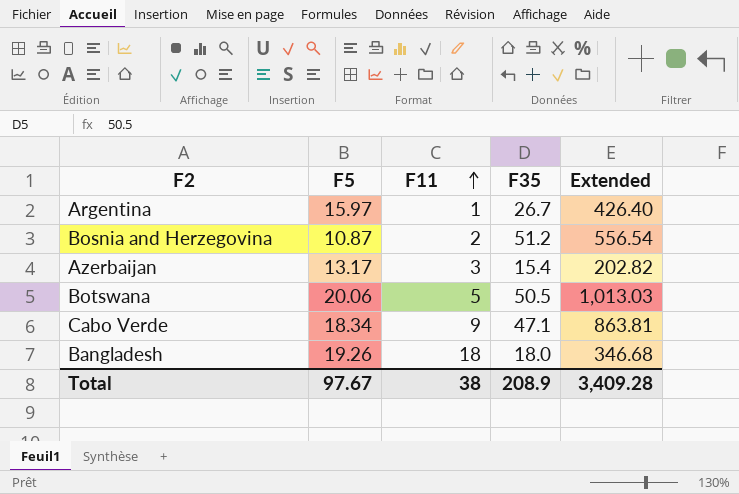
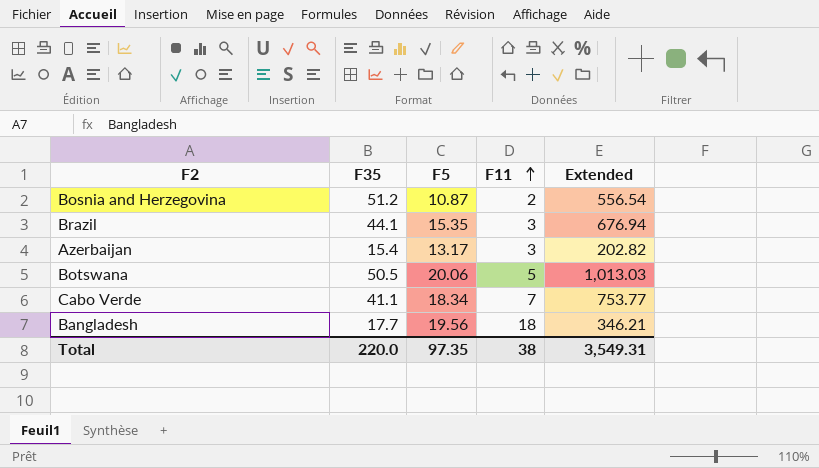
column F35 | position: 4 -> 2
row Argentina: 15.97 | 1 | 26.7 | 426.40 -> none
row Brazil: none -> 44.1 | 15.35 | 3 | 676.94
Cabo Verde | F35: 47.1 -> 41.1
Cabo Verde | F11: 9 -> 7
Cabo Verde | Extended: 863.81 -> 753.77
Bangladesh | F35: 18.0 -> 17.7
Bangladesh | F5: 19.26 -> 19.56
Bangladesh | Extended: 346.68 -> 346.21
Total | F35: 208.9 -> 220.0
Total | F5: 97.67 -> 97.35
Total | Extended: 3,409.28 -> 3,549.31

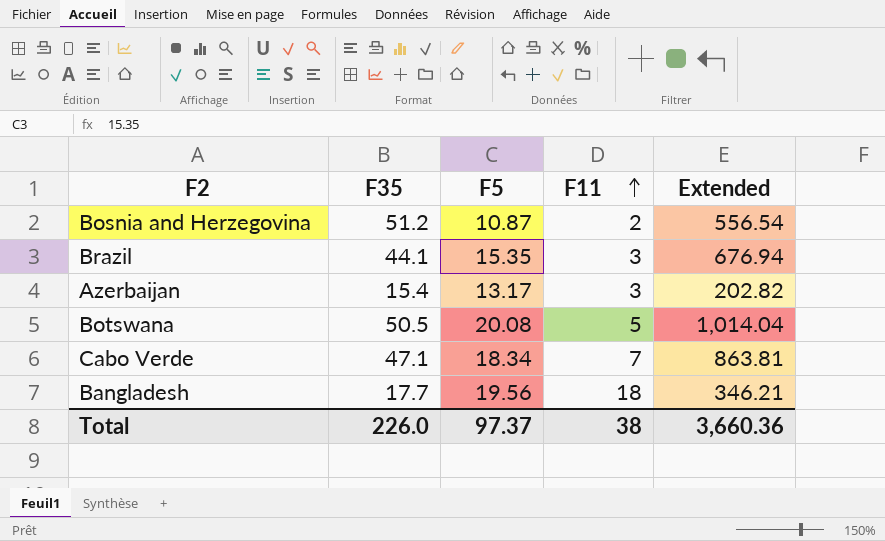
Botswana | F5: 20.06 -> 20.08
Botswana | Extended: 1,013.03 -> 1,014.04
Cabo Verde | F35: 41.1 -> 47.1
Cabo Verde | Extended: 753.77 -> 863.81
Total | F35: 220.0 -> 226.0
Total | F5: 97.35 -> 97.37
Total | Extended: 3,549.31 -> 3,660.36

